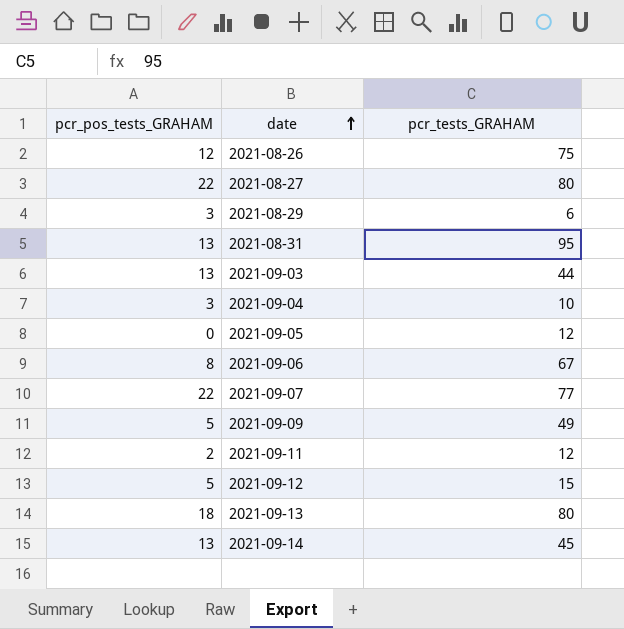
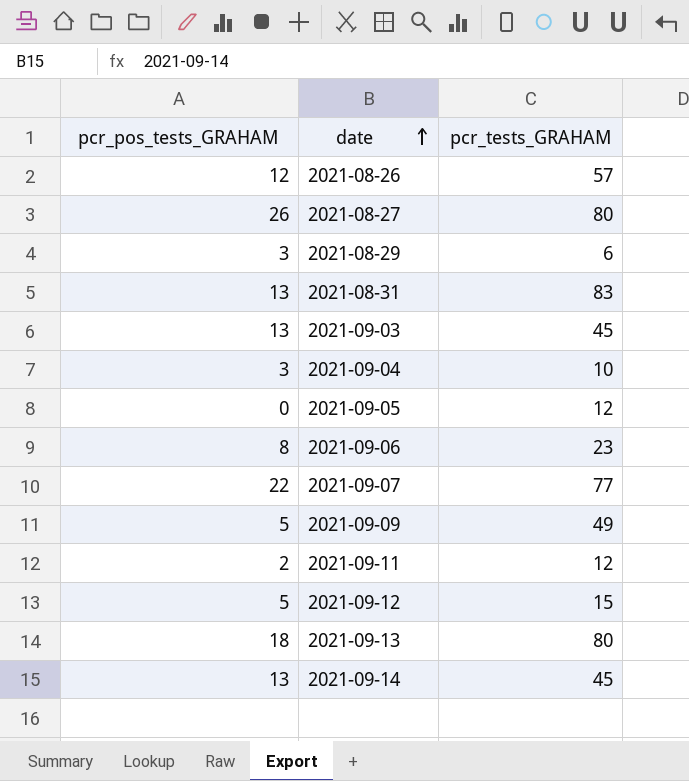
2021-08-26 | pcr_tests_GRAHAM: 75 -> 57
2021-08-27 | pcr_pos_tests_GRAHAM: 22 -> 26
2021-08-31 | pcr_tests_GRAHAM: 95 -> 83
2021-09-03 | pcr_tests_GRAHAM: 44 -> 45
2021-09-06 | pcr_tests_GRAHAM: 67 -> 23

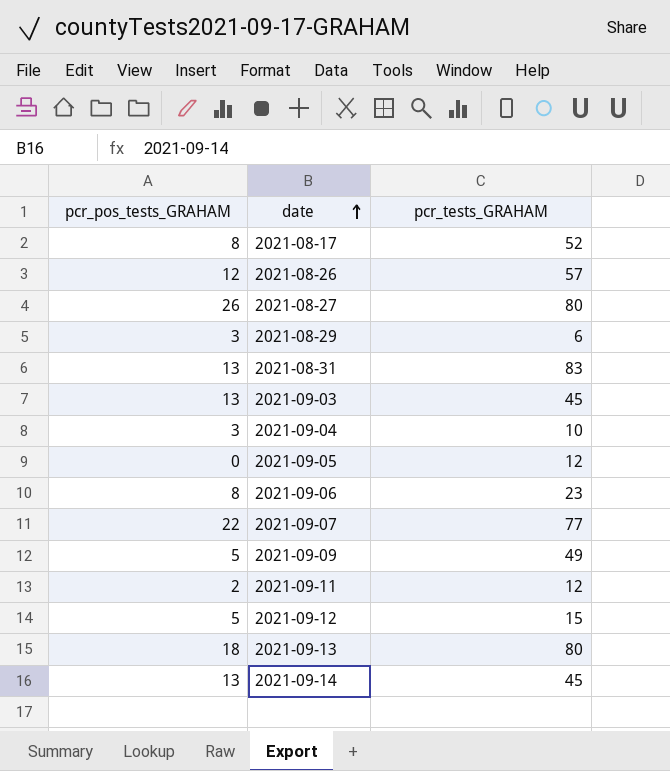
row 2021-08-17: none -> 8 | 52

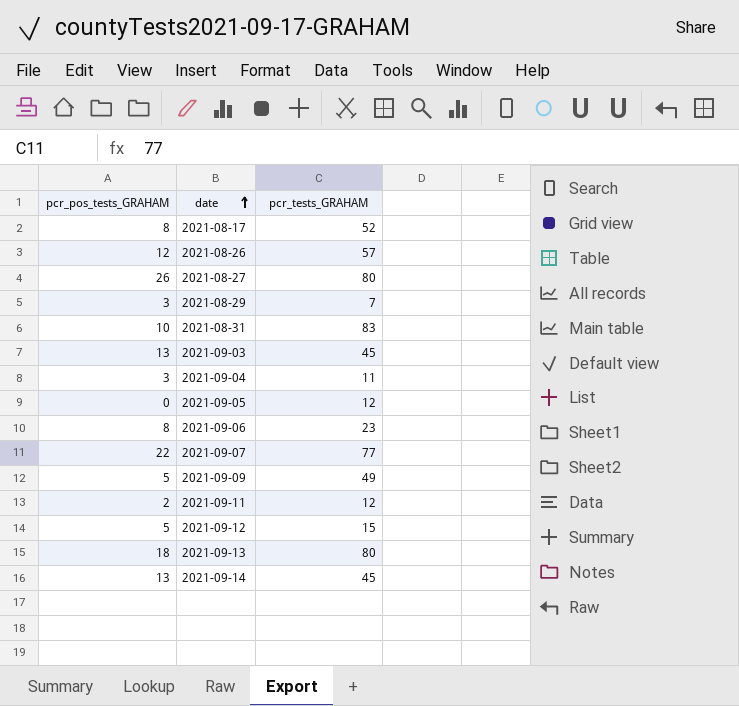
2021-08-29 | pcr_tests_GRAHAM: 6 -> 7
2021-08-31 | pcr_pos_tests_GRAHAM: 13 -> 10
2021-09-04 | pcr_tests_GRAHAM: 10 -> 11

